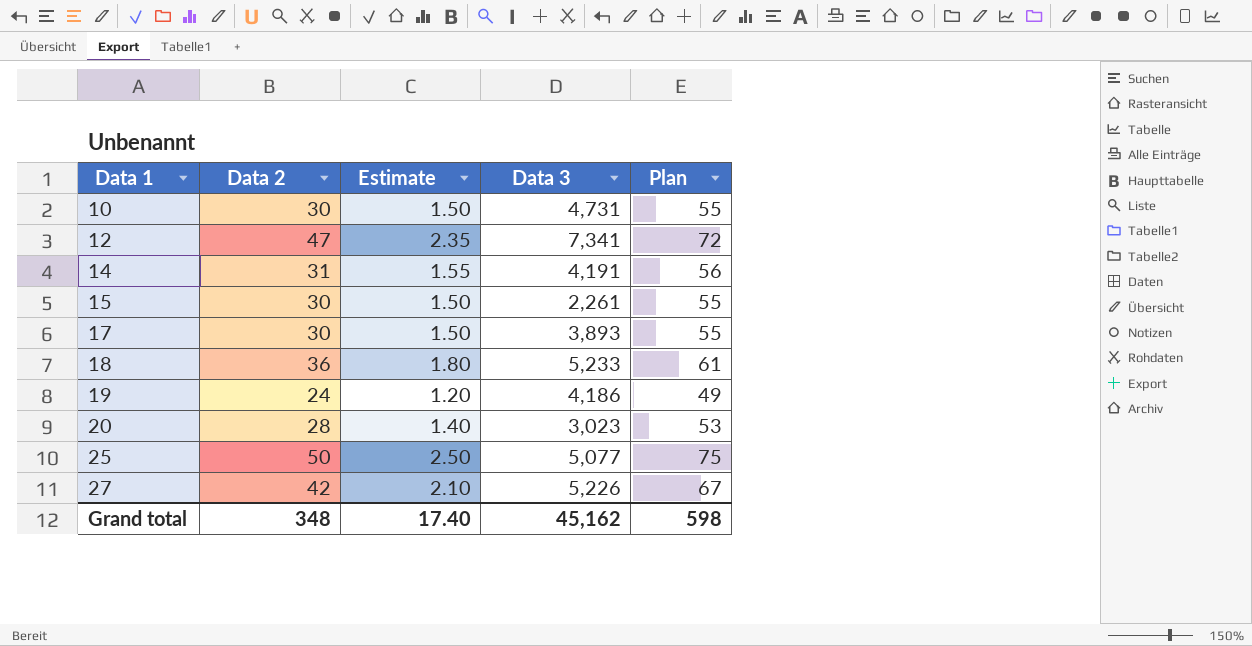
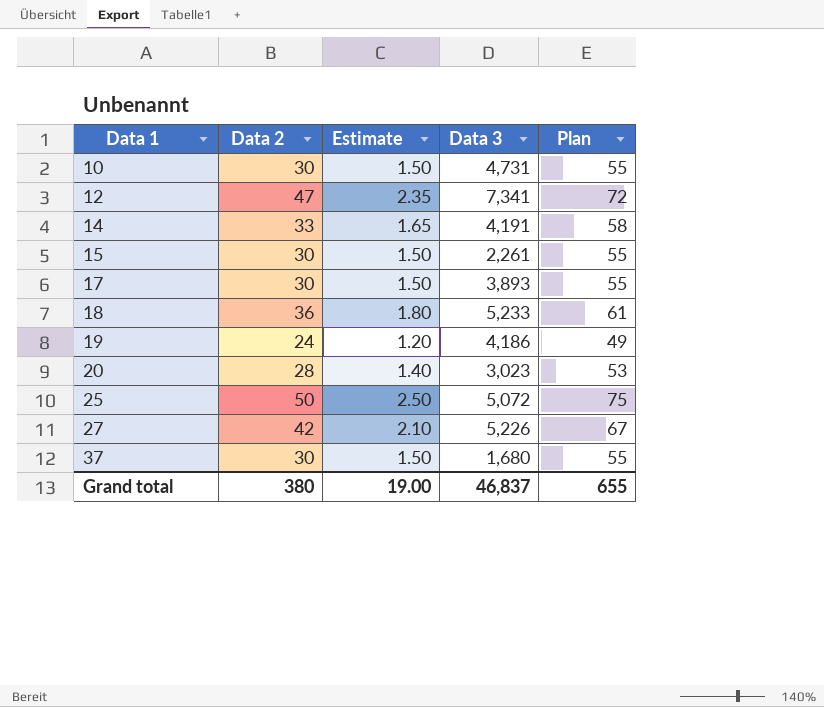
14 | Data 2: 31 -> 33
14 | Estimate: 1.55 -> 1.65
14 | Plan: 56 -> 58
25 | Data 3: 5,077 -> 5,072
row 37: none -> 30 | 1.50 | 1,680 | 55
Grand total | Data 2: 348 -> 380
Grand total | Estimate: 17.40 -> 19.00
Grand total | Data 3: 45,162 -> 46,837
Grand total | Plan: 598 -> 655

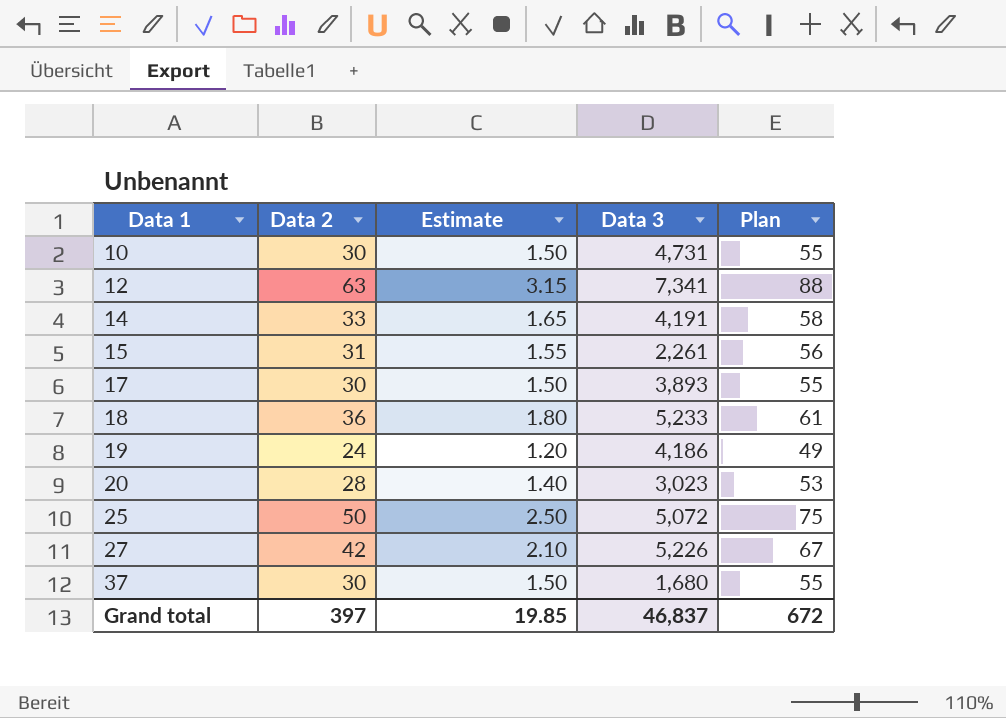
12 | Data 2: 47 -> 63
12 | Estimate: 2.35 -> 3.15
12 | Plan: 72 -> 88
15 | Data 2: 30 -> 31
15 | Estimate: 1.50 -> 1.55
15 | Plan: 55 -> 56
Grand total | Data 2: 380 -> 397
Grand total | Estimate: 19.00 -> 19.85
Grand total | Plan: 655 -> 672

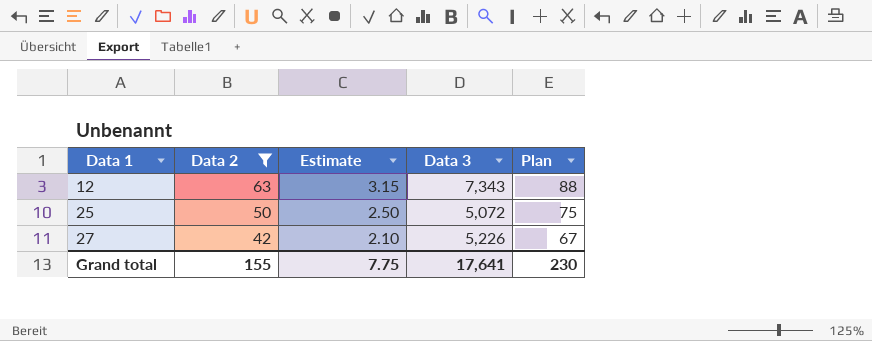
filter: none -> Data 2 >= 42
12 | Data 3: 7,341 -> 7,343
Grand total | Data 2: 397 -> 155
Grand total | Estimate: 19.85 -> 7.75
Grand total | Data 3: 46,837 -> 17,641
Grand total | Plan: 672 -> 230

